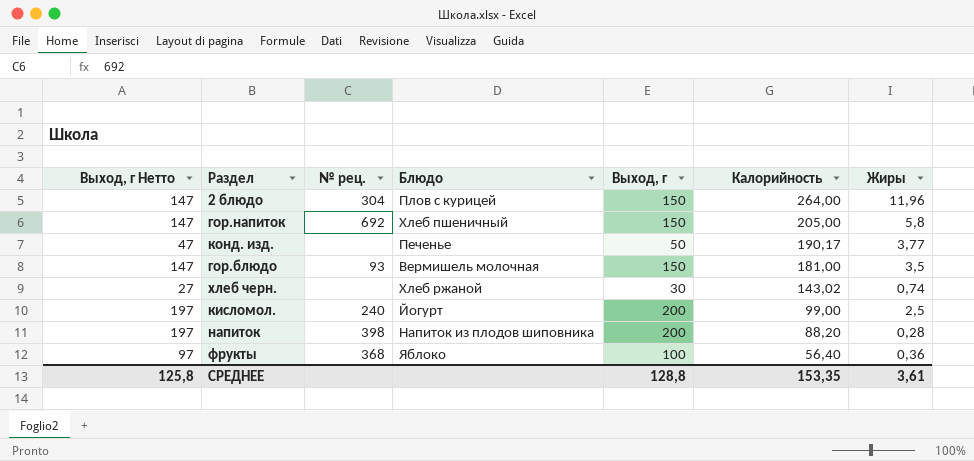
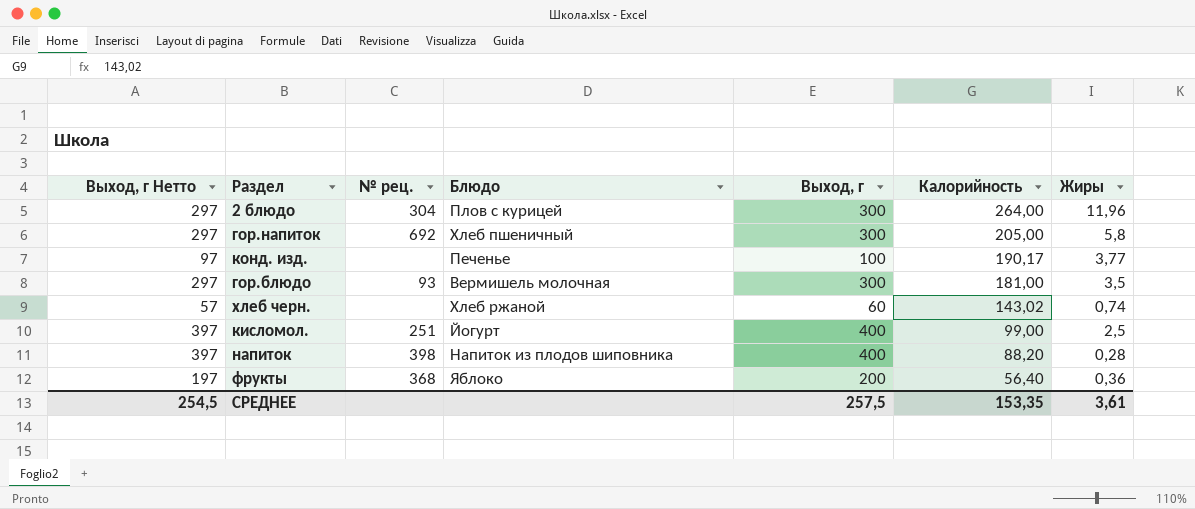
2 блюдо | Выход, г Нетто: 147 -> 297
2 блюдо | Выход, г: 150 -> 300
гор.напиток | Выход, г Нетто: 147 -> 297
гор.напиток | Выход, г: 150 -> 300
конд. изд. | Выход, г Нетто: 47 -> 97
конд. изд. | Выход, г: 50 -> 100
гор.блюдо | Выход, г Нетто: 147 -> 297
гор.блюдо | Выход, г: 150 -> 300
хлеб черн. | Выход, г Нетто: 27 -> 57
хлеб черн. | Выход, г: 30 -> 60
кисломол. | Выход, г Нетто: 197 -> 397
кисломол. | № рец.: 240 -> 251
кисломол. | Выход, г: 200 -> 400
напиток | Выход, г Нетто: 197 -> 397
напиток | Выход, г: 200 -> 400
фрукты | Выход, г Нетто: 97 -> 197
фрукты | Выход, г: 100 -> 200
СРЕДНЕЕ | Выход, г Нетто: 125,8 -> 254,5
СРЕДНЕЕ | Выход, г: 128,8 -> 257,5

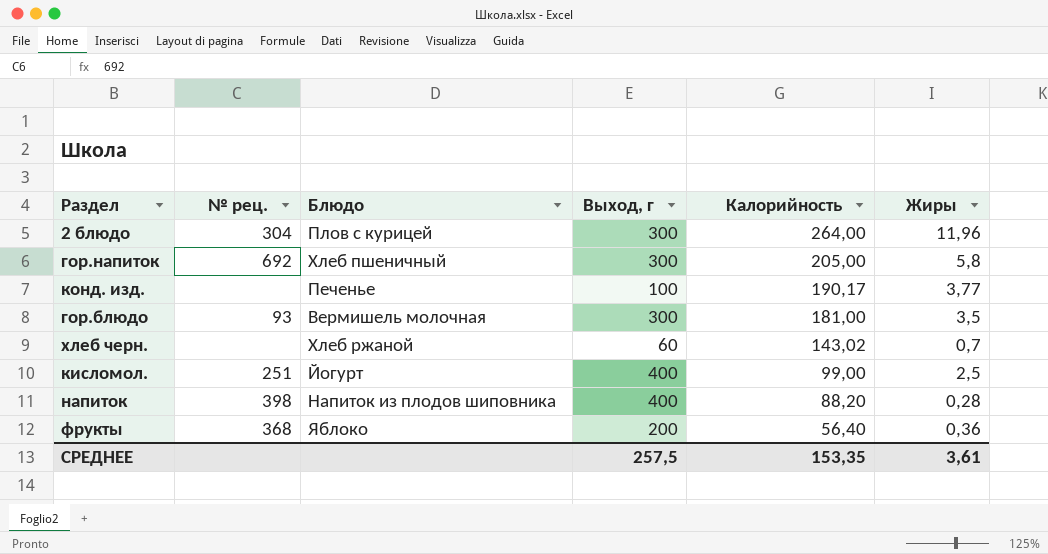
column Выход, г Нетто | formula: [Выход, г] - 3 -> none
хлеб черн. | Жиры: 0,74 -> 0,7

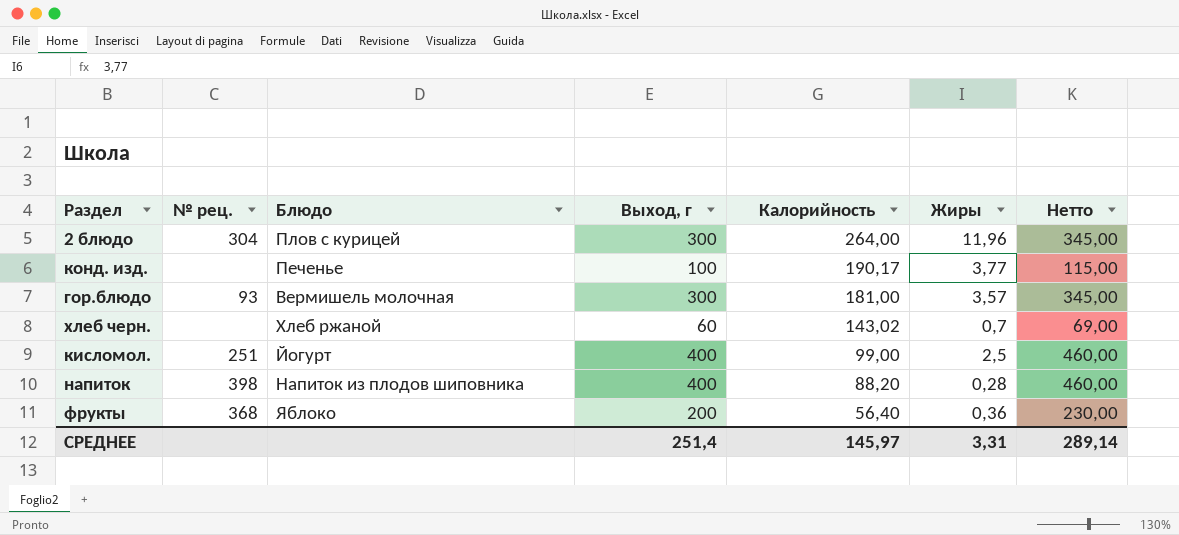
column Нетто | formula: none -> [Выход, г] * 1,15
row гор.напиток: 692 | Хлеб пшеничный | 300 | 205,00 | 5,8 -> none
гор.блюдо | Жиры: 3,5 -> 3,57
СРЕДНЕЕ | Выход, г: 257,5 -> 251,4
СРЕДНЕЕ | Калорийность: 153,35 -> 145,97
СРЕДНЕЕ | Жиры: 3,61 -> 3,31

